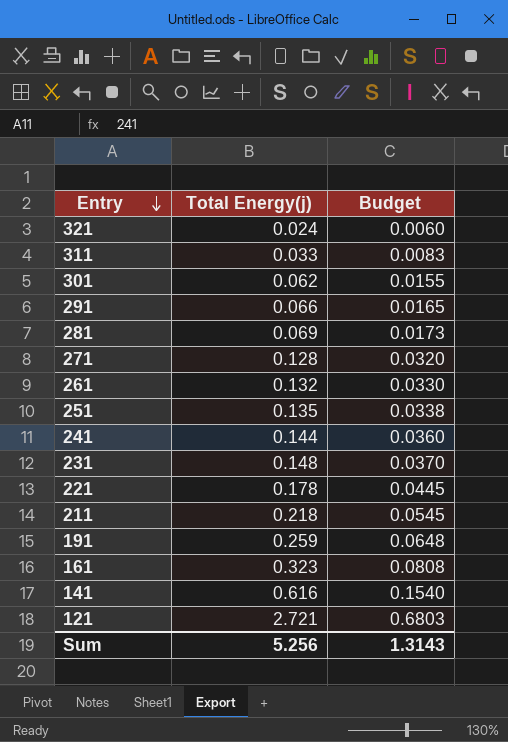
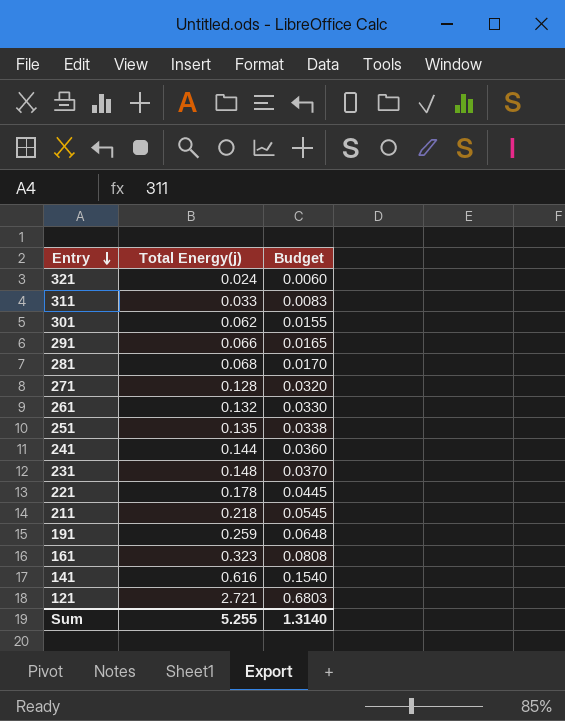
281 | Total Energy(j): 0.069 -> 0.068
281 | Budget: 0.0173 -> 0.0170
Sum | Total Energy(j): 5.256 -> 5.255
Sum | Budget: 1.3143 -> 1.3140

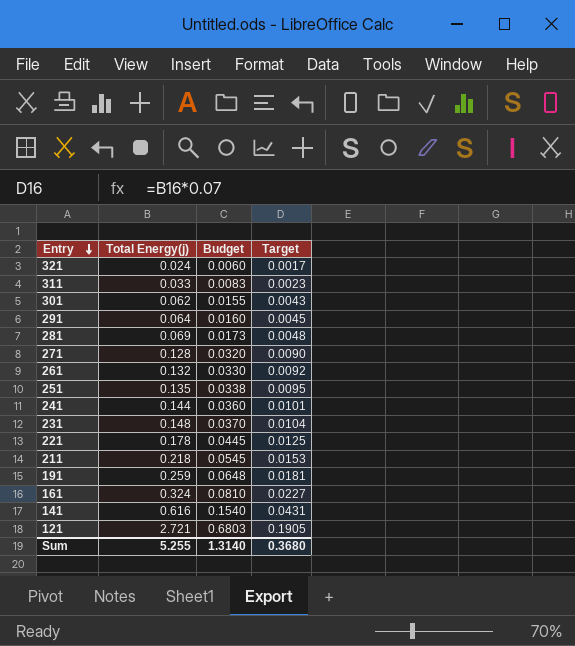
column Target | formula: none -> [Total Energy(j)] * 0.07
291 | Total Energy(j): 0.066 -> 0.064
291 | Budget: 0.0165 -> 0.0160
281 | Total Energy(j): 0.068 -> 0.069
281 | Budget: 0.0170 -> 0.0173
161 | Total Energy(j): 0.323 -> 0.324
161 | Budget: 0.0808 -> 0.0810

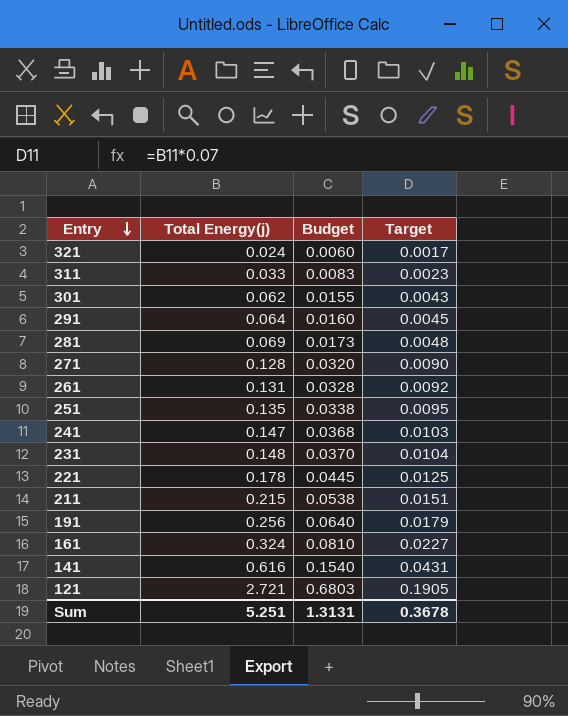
261 | Total Energy(j): 0.132 -> 0.131
261 | Budget: 0.0330 -> 0.0328
241 | Total Energy(j): 0.144 -> 0.147
241 | Budget: 0.0360 -> 0.0368
241 | Target: 0.0101 -> 0.0103
211 | Total Energy(j): 0.218 -> 0.215
211 | Budget: 0.0545 -> 0.0538
211 | Target: 0.0153 -> 0.0151
191 | Total Energy(j): 0.259 -> 0.256
191 | Budget: 0.0648 -> 0.0640
191 | Target: 0.0181 -> 0.0179
Sum | Total Energy(j): 5.255 -> 5.251
Sum | Budget: 1.3140 -> 1.3131
Sum | Target: 0.3680 -> 0.3678

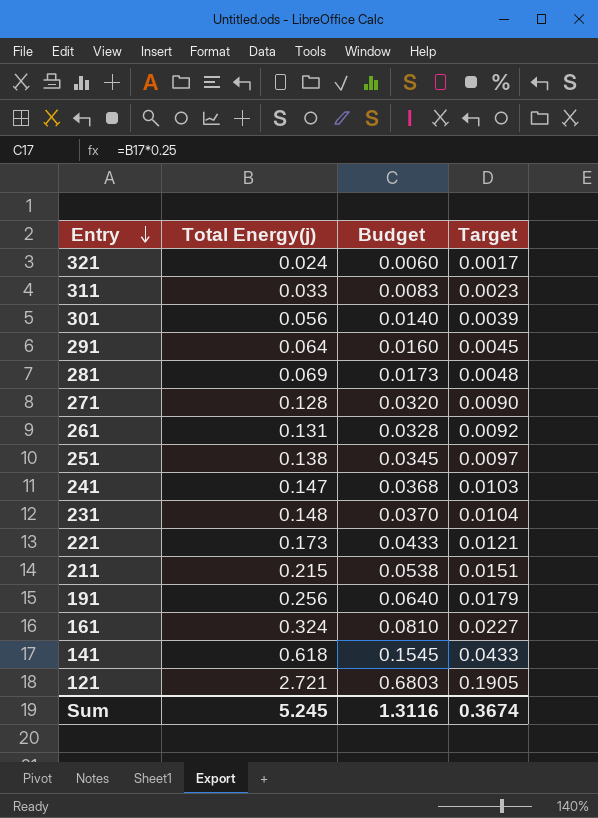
301 | Total Energy(j): 0.062 -> 0.056
301 | Budget: 0.0155 -> 0.0140
301 | Target: 0.0043 -> 0.0039
251 | Total Energy(j): 0.135 -> 0.138
251 | Budget: 0.0338 -> 0.0345
251 | Target: 0.0095 -> 0.0097
221 | Total Energy(j): 0.178 -> 0.173
221 | Budget: 0.0445 -> 0.0433
221 | Target: 0.0125 -> 0.0121
141 | Total Energy(j): 0.616 -> 0.618
141 | Budget: 0.1540 -> 0.1545
141 | Target: 0.0431 -> 0.0433
Sum | Total Energy(j): 5.251 -> 5.245
Sum | Budget: 1.3131 -> 1.3116
Sum | Target: 0.3678 -> 0.3674

